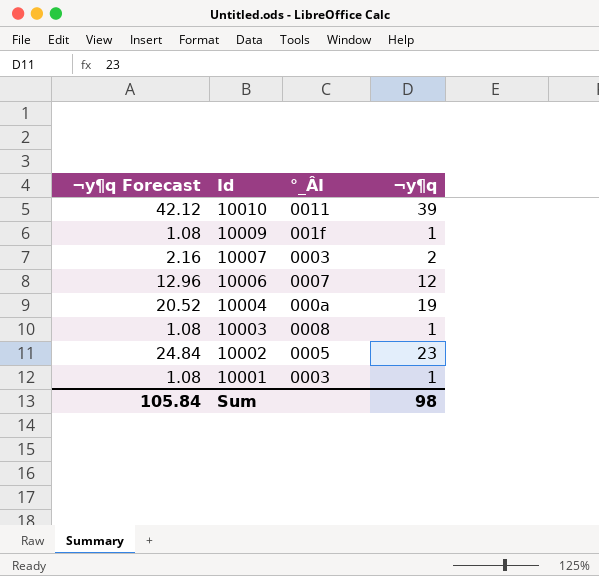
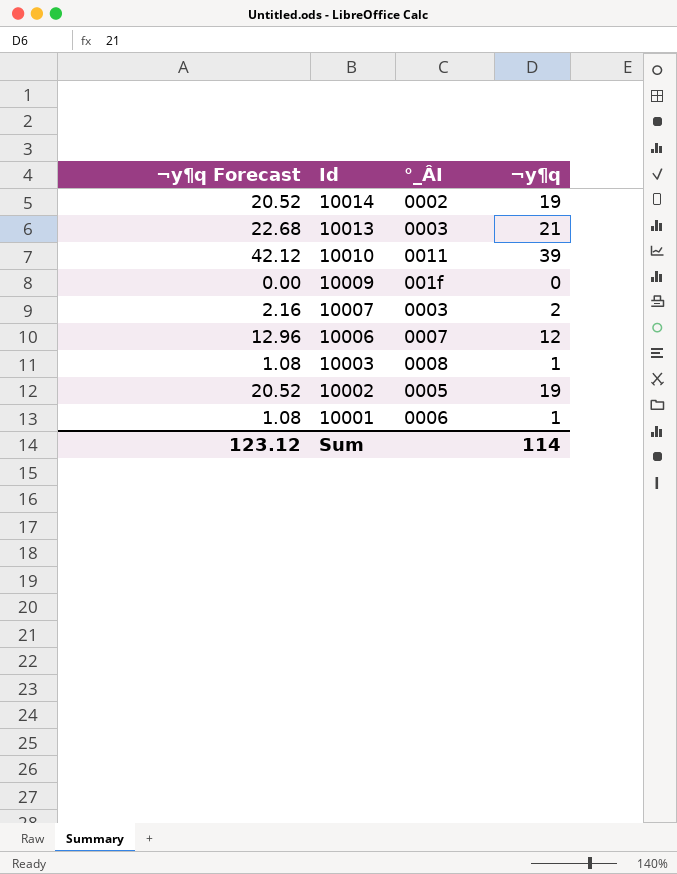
row 10004: 20.52 | 000a | 19 -> none
row 10014: none -> 20.52 | 0002 | 19
row 10013: none -> 22.68 | 0003 | 21
10009 | ¬y¶q Forecast: 1.08 -> 0.00
10009 | ¬y¶q: 1 -> 0
10002 | ¬y¶q Forecast: 24.84 -> 20.52
10002 | ¬y¶q: 23 -> 19
10001 | °_ÂI: 0003 -> 0006
Sum | ¬y¶q Forecast: 105.84 -> 123.12
Sum | ¬y¶q: 98 -> 114

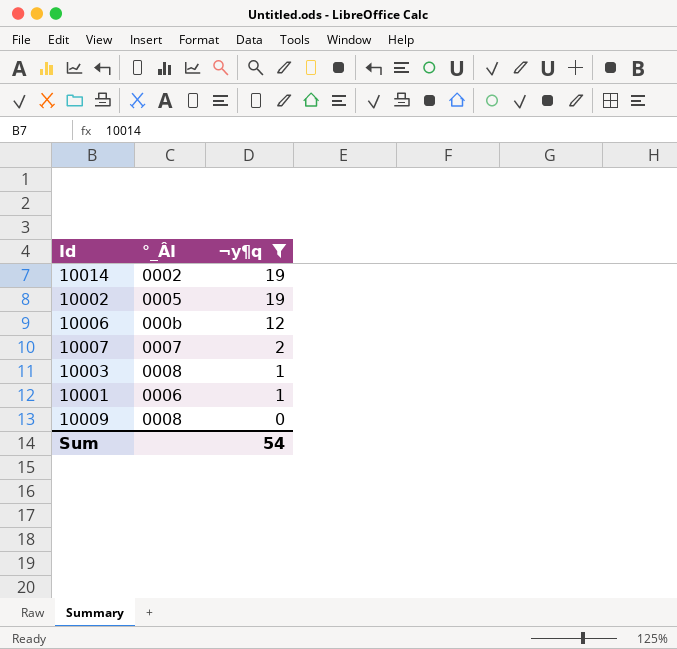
filter: none -> ¬y¶q <= 19
row order: Id descending -> ¬y¶q descending
column ¬y¶q Forecast | formula: [¬y¶q] * 1.08 -> none
10006 | °_ÂI: 0007 -> 000b
10007 | °_ÂI: 0003 -> 0007
10009 | °_ÂI: 001f -> 0008
Sum | ¬y¶q: 114 -> 54

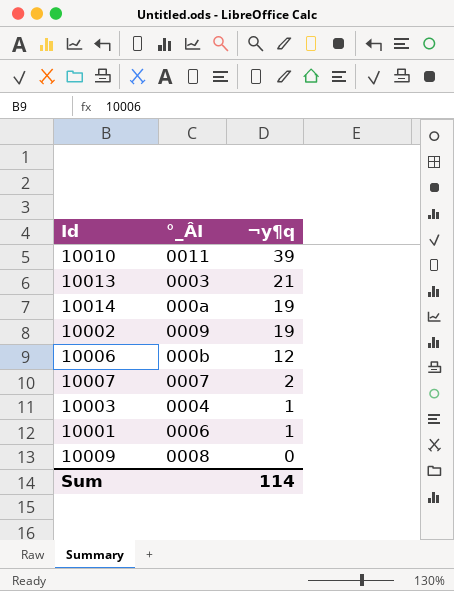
filter: ¬y¶q <= 19 -> none
10014 | °_ÂI: 0002 -> 000a
10002 | °_ÂI: 0005 -> 0009
10003 | °_ÂI: 0008 -> 0004
Sum | ¬y¶q: 54 -> 114

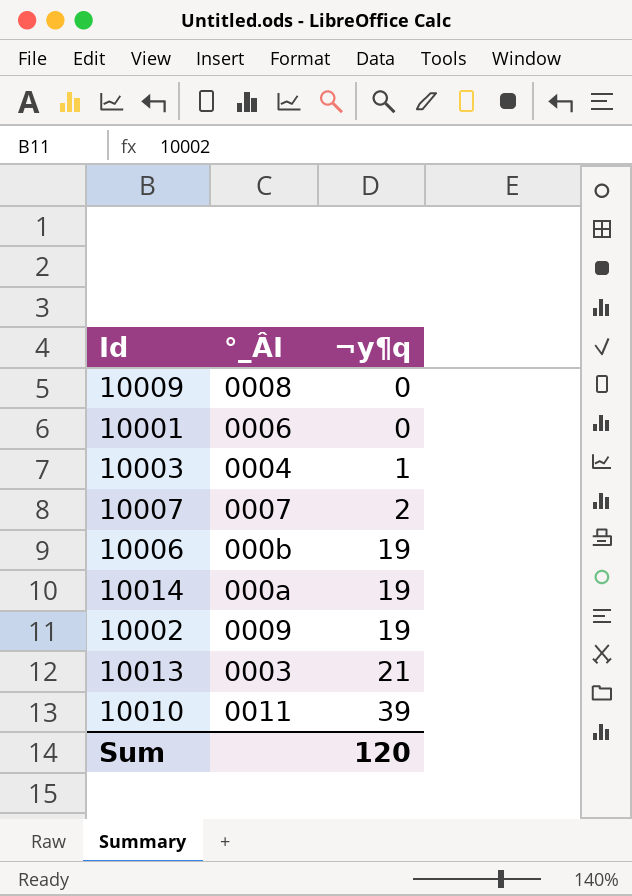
row order: ¬y¶q descending -> ¬y¶q ascending
10001 | ¬y¶q: 1 -> 0
10006 | ¬y¶q: 12 -> 19
Sum | ¬y¶q: 114 -> 120

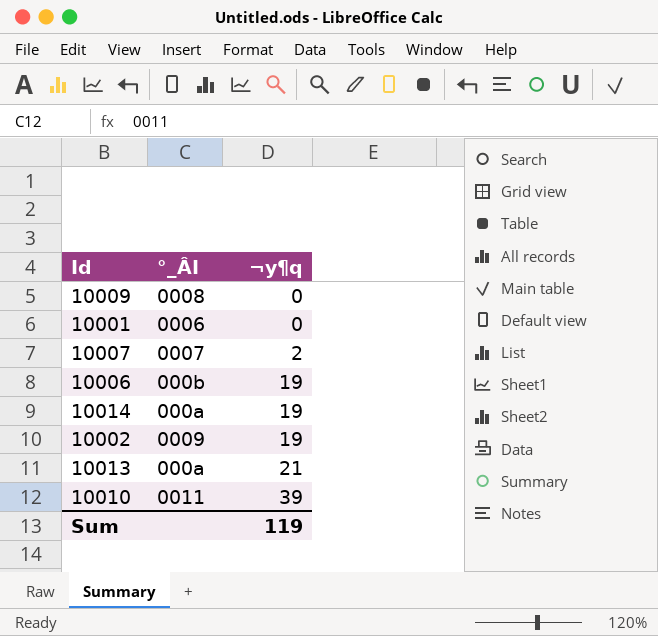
row 10003: 0004 | 1 -> none
10013 | °_ÂI: 0003 -> 000a
Sum | ¬y¶q: 120 -> 119

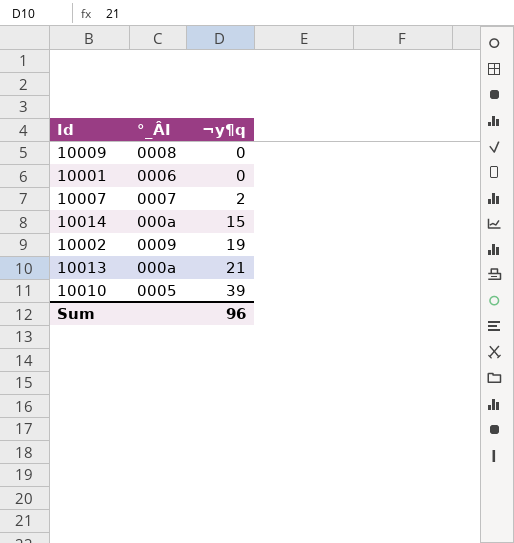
row 10006: 000b | 19 -> none
10014 | ¬y¶q: 19 -> 15
10010 | °_ÂI: 0011 -> 0005
Sum | ¬y¶q: 119 -> 96

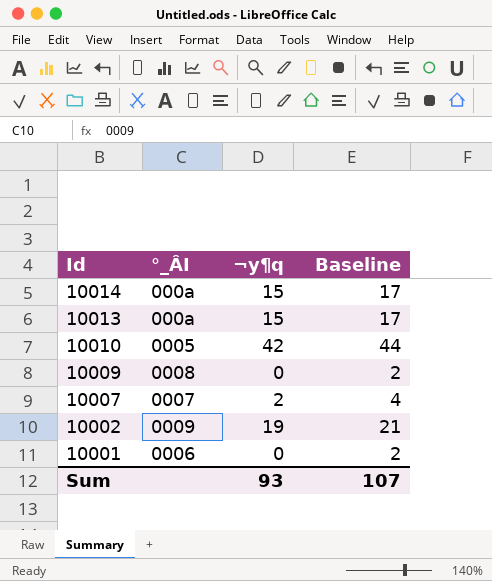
row order: ¬y¶q ascending -> Id descending
column Baseline | formula: none -> [¬y¶q] + 2
10013 | ¬y¶q: 21 -> 15
10010 | ¬y¶q: 39 -> 42
Sum | ¬y¶q: 96 -> 93

